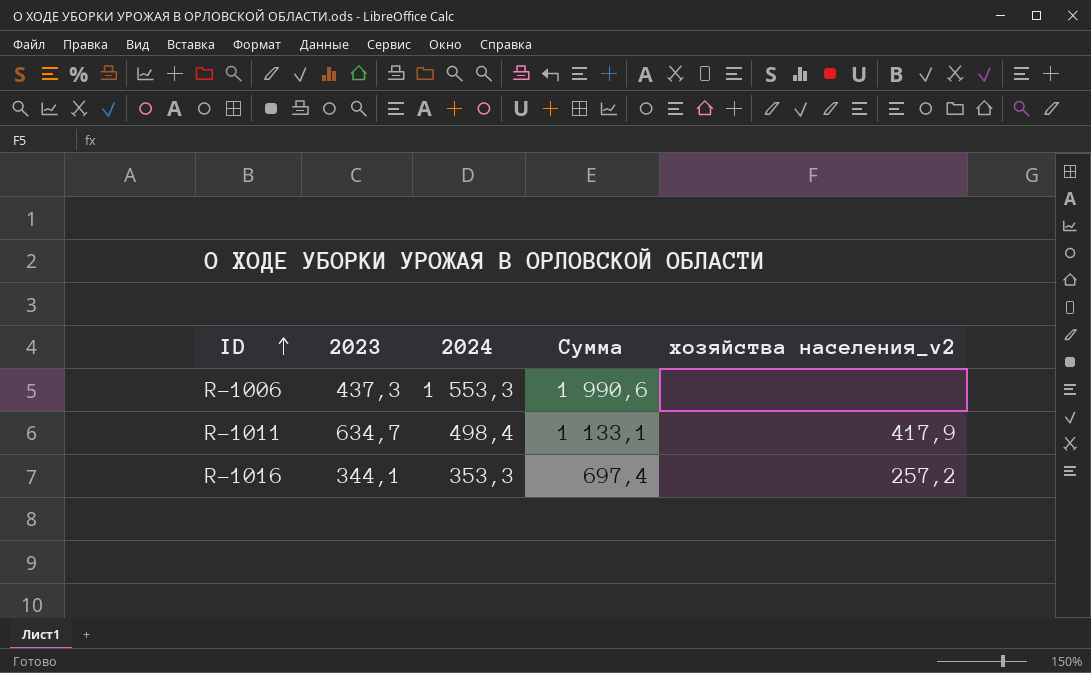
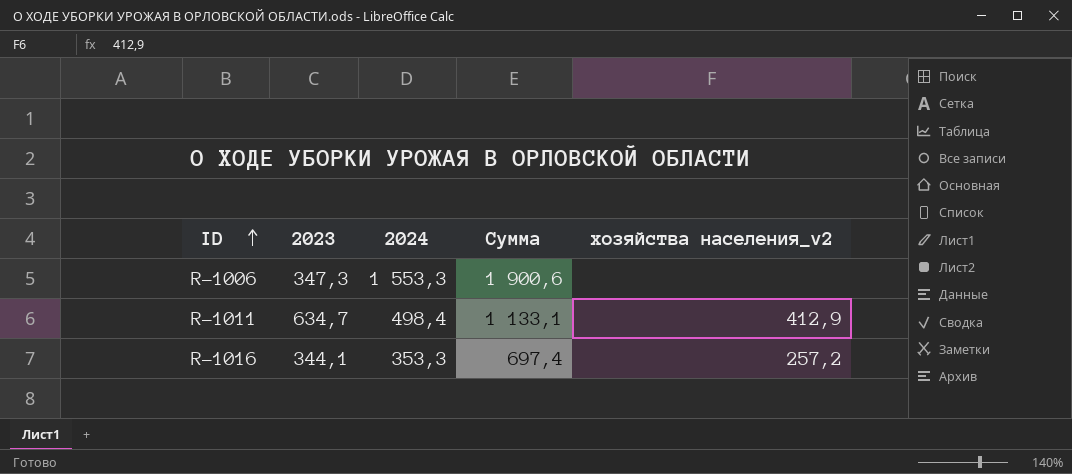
R-1006 | 2023: 437,3 -> 347,3
R-1006 | Сумма: 1 990,6 -> 1 900,6
R-1011 | хозяйства населения_v2: 417,9 -> 412,9

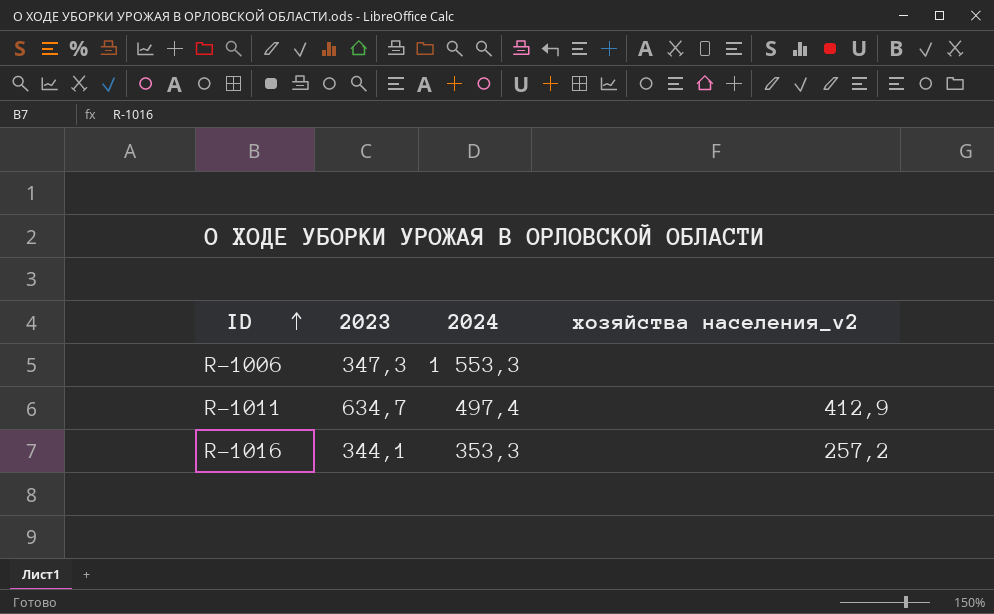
column Сумма | formula: [2023] + [2024] -> none
R-1011 | 2024: 498,4 -> 497,4

